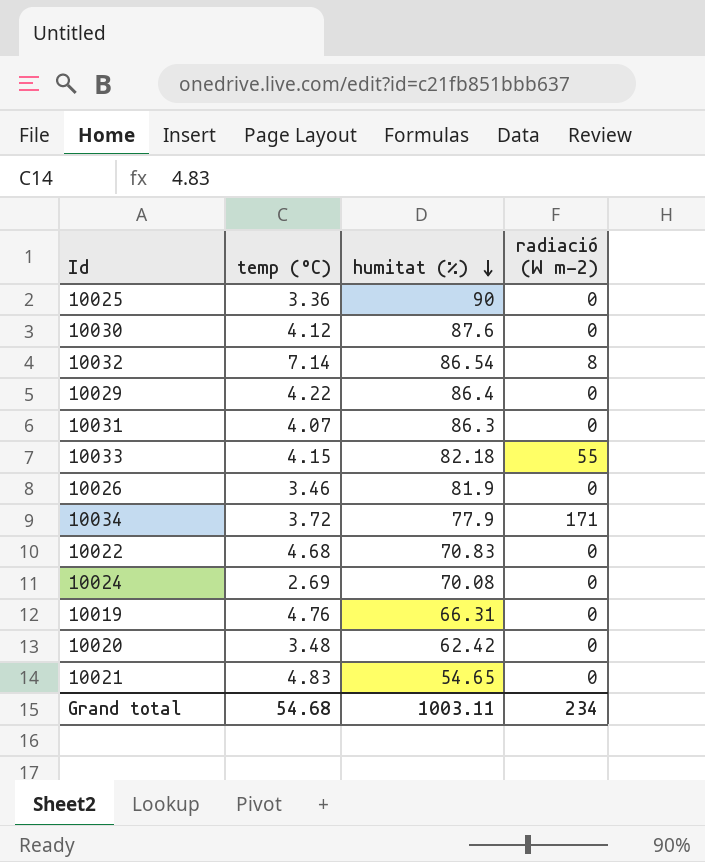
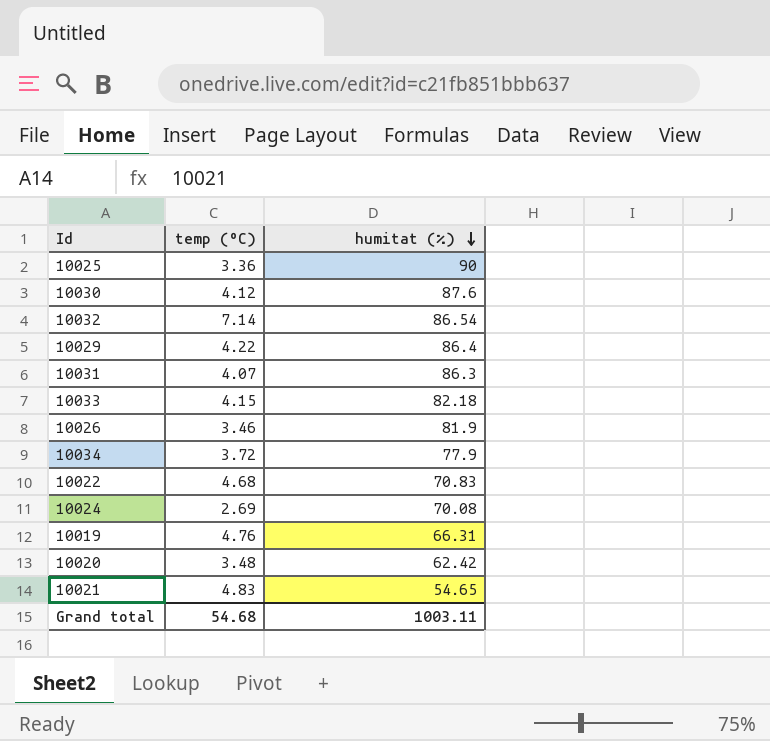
column radiació (W m-2) | position: 4 -> none

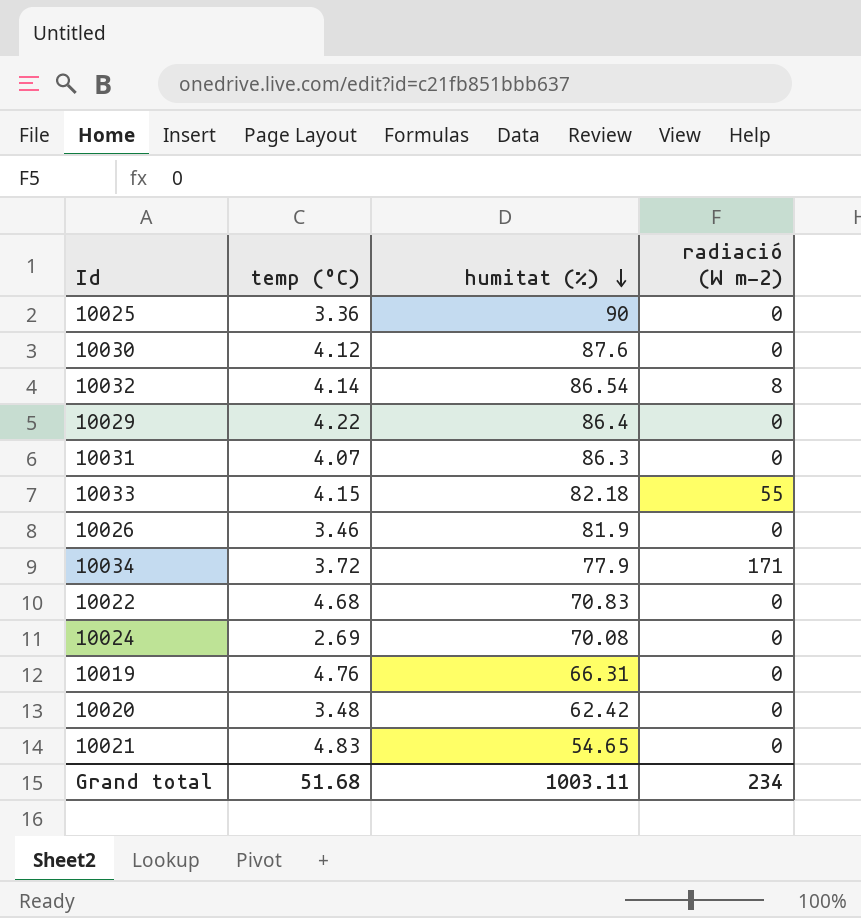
column radiació (W m-2) | position: none -> 4
10032 | temp (ºC): 7.14 -> 4.14
Grand total | temp (ºC): 54.68 -> 51.68

